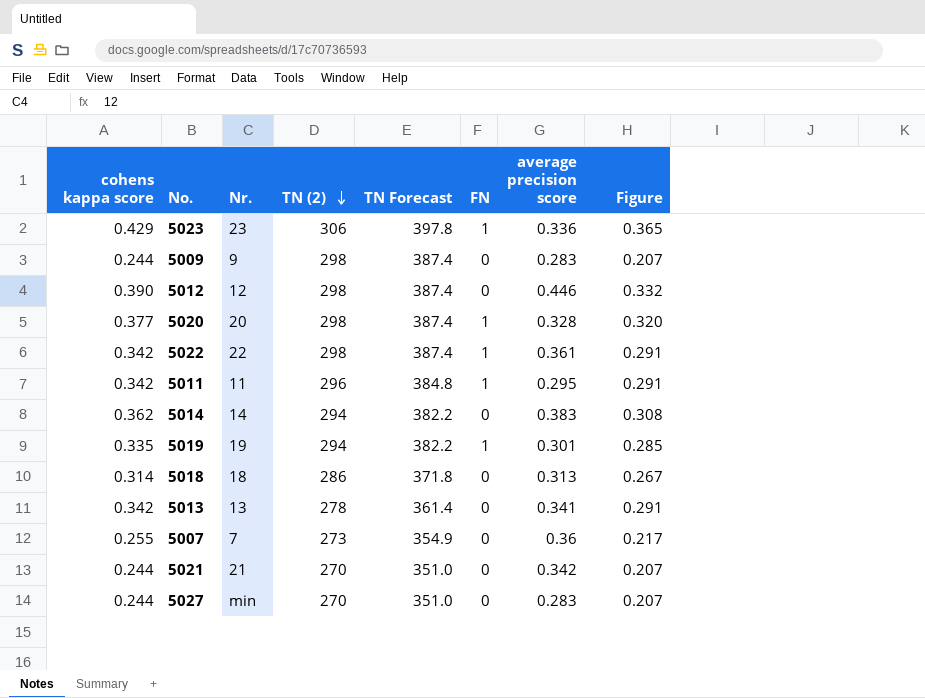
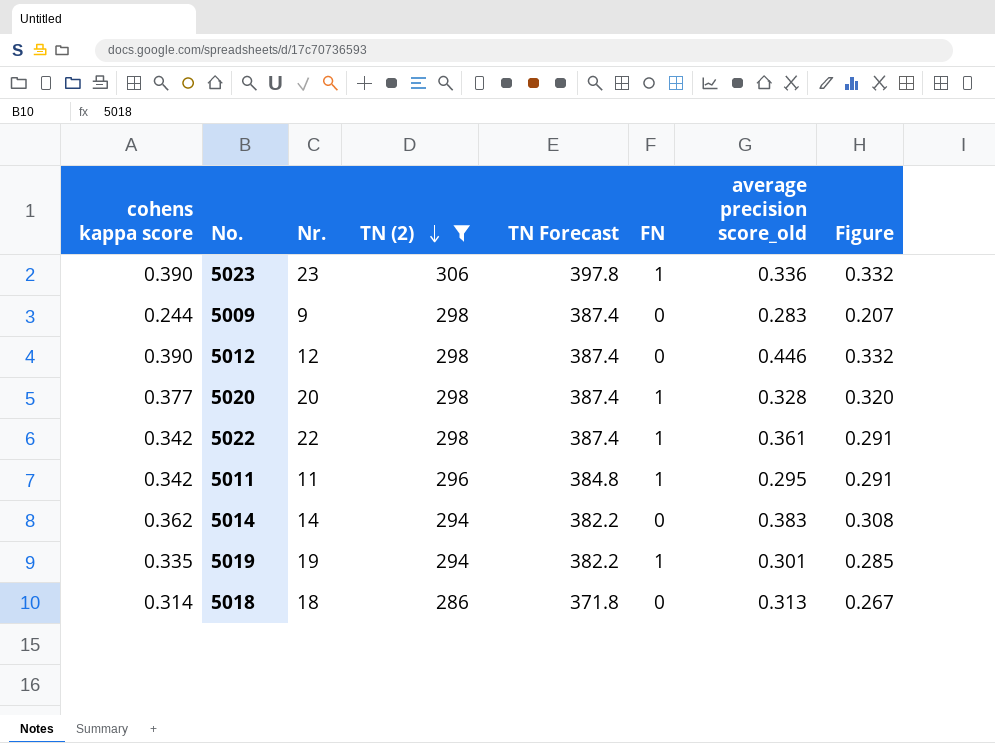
filter: none -> TN (2) >= 286
column name: average precision score -> average precision score_old
5023 | cohens kappa score: 0.429 -> 0.390
5023 | Figure: 0.365 -> 0.332

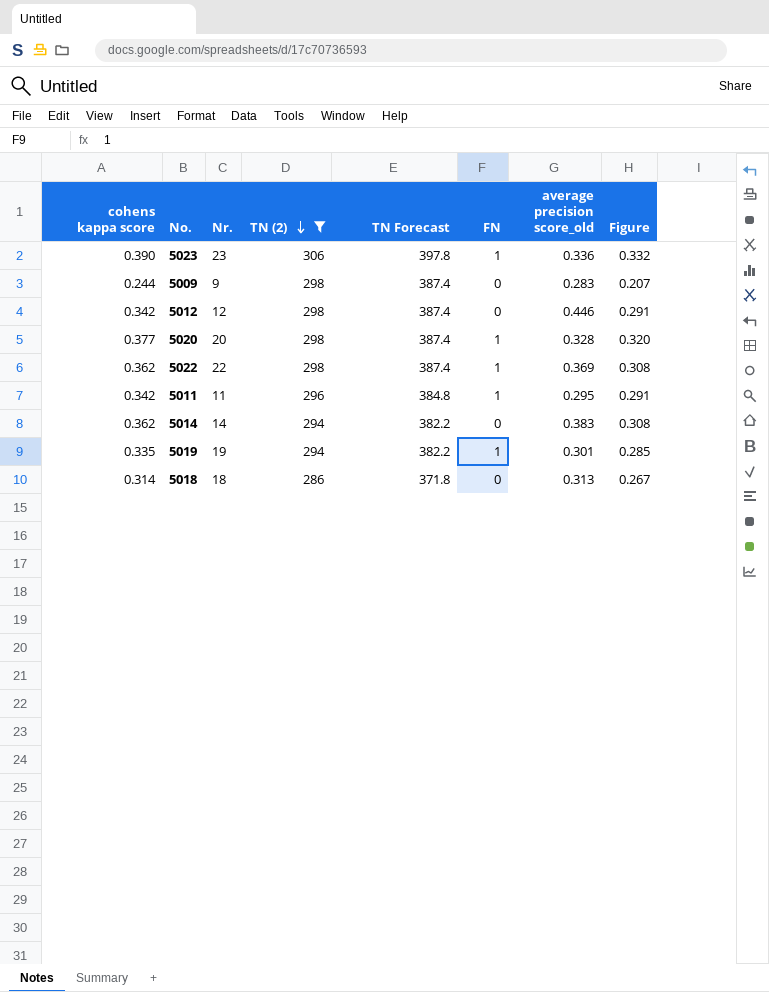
5012 | cohens kappa score: 0.390 -> 0.342
5012 | Figure: 0.332 -> 0.291
5022 | cohens kappa score: 0.342 -> 0.362
5022 | average precision score_old: 0.361 -> 0.369
5022 | Figure: 0.291 -> 0.308

